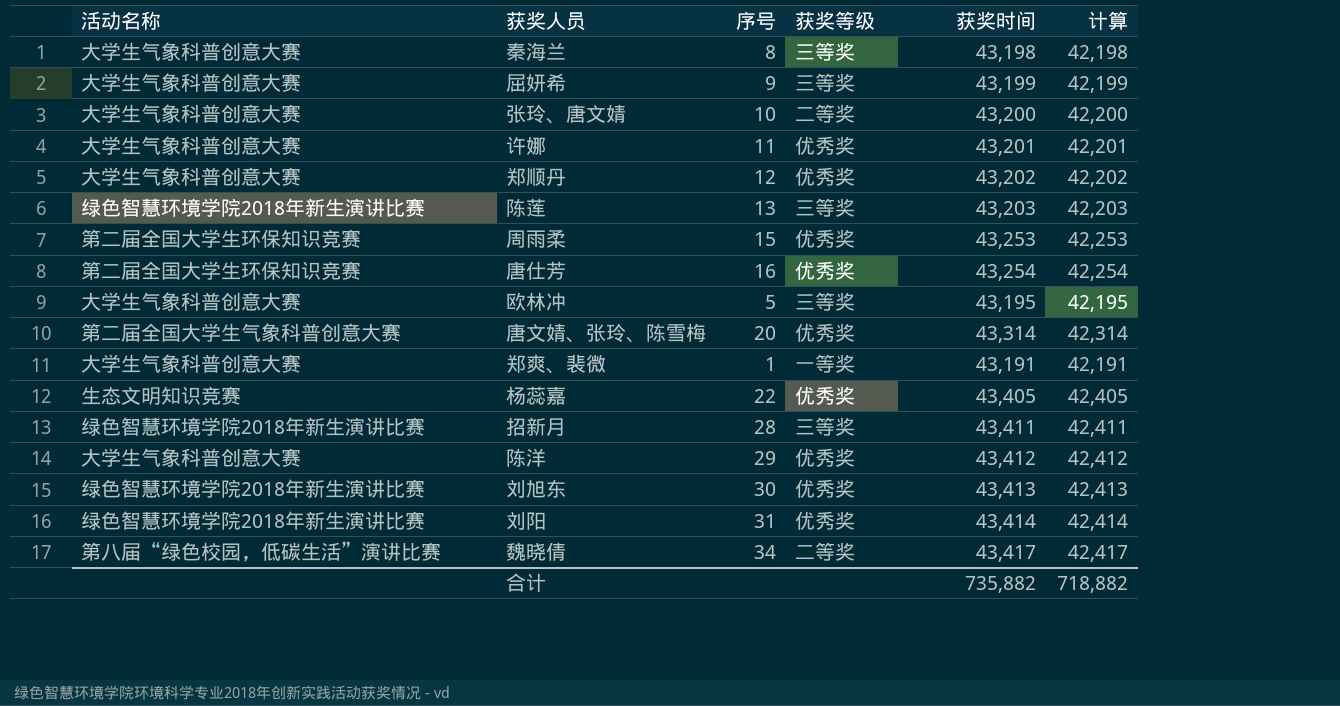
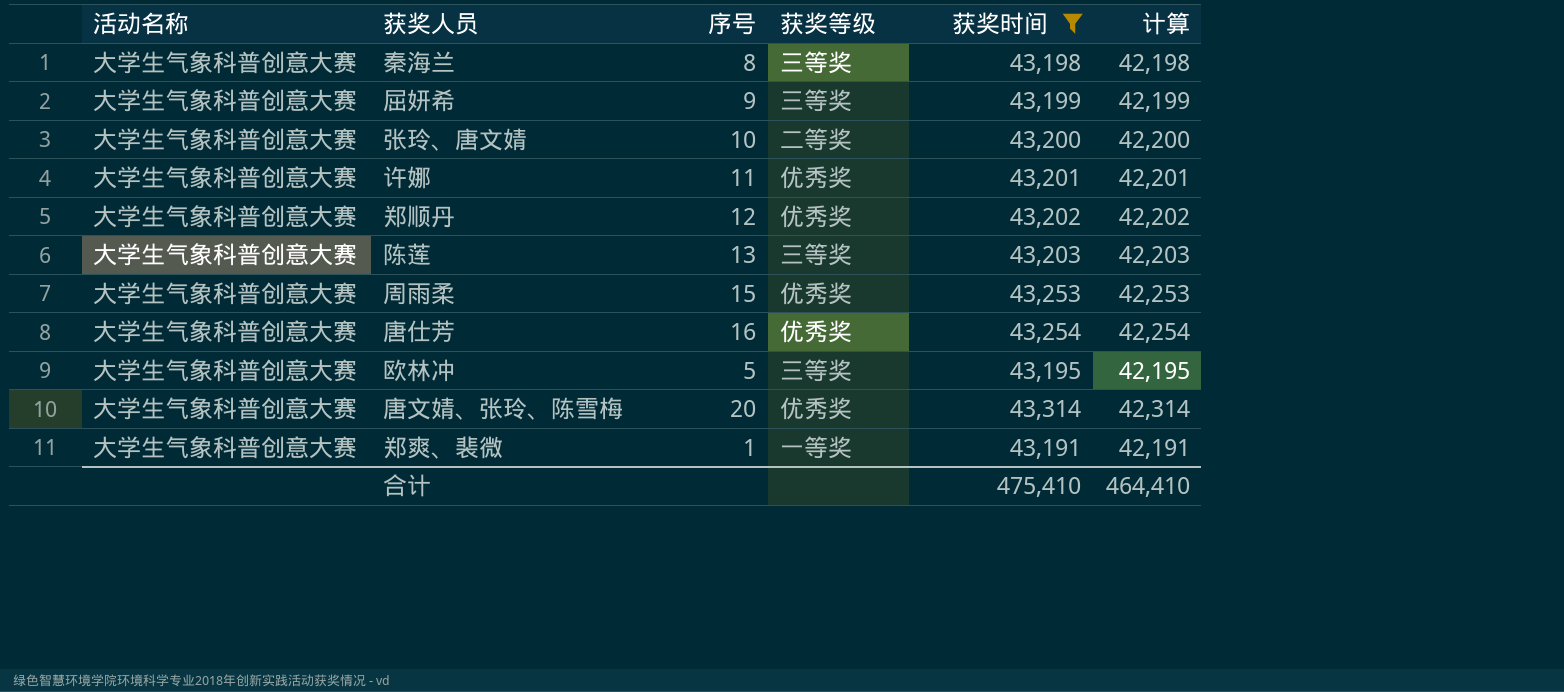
filter: none -> 获奖时间 <= 43,314
陈莲 | 活动名称: 绿色智慧环境学院2018年新生演讲比赛 -> 大学生气象科普创意大赛
周雨柔 | 活动名称: 第二届全国大学生环保知识竞赛 -> 大学生气象科普创意大赛
唐仕芳 | 活动名称: 第二届全国大学生环保知识竞赛 -> 大学生气象科普创意大赛
唐文婧、张玲、陈雪梅 | 活动名称: 第二届全国大学生气象科普创意大赛 -> 大学生气象科普创意大赛
合计 | 获奖时间: 735,882 -> 475,410
合计 | 计算: 718,882 -> 464,410

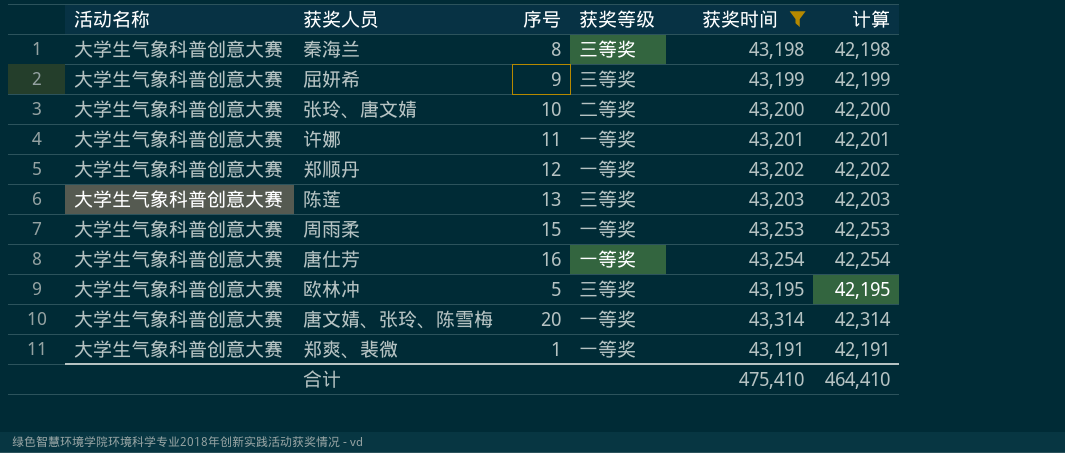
许娜 | 获奖等级: 优秀奖 -> 一等奖
郑顺丹 | 获奖等级: 优秀奖 -> 一等奖
周雨柔 | 获奖等级: 优秀奖 -> 一等奖
唐仕芳 | 获奖等级: 优秀奖 -> 一等奖
唐文婧、张玲、陈雪梅 | 获奖等级: 优秀奖 -> 一等奖

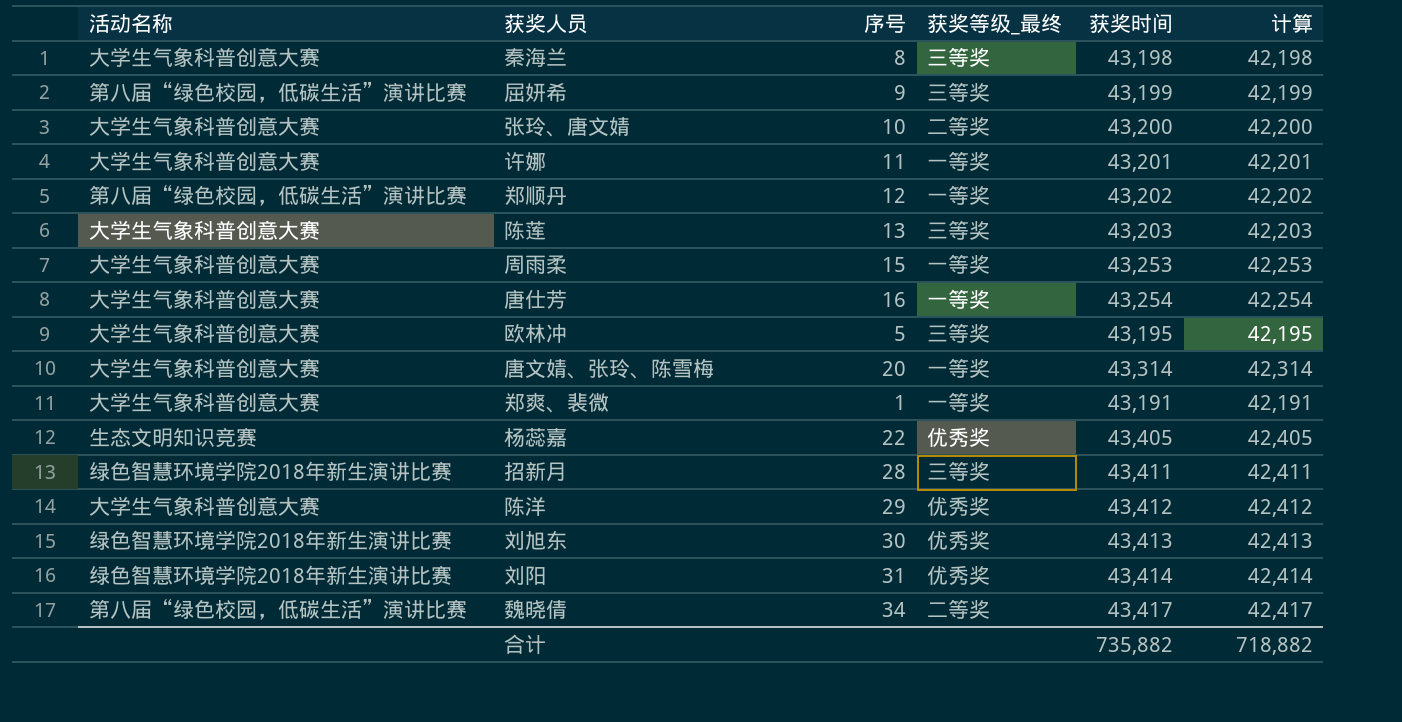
filter: 获奖时间 <= 43,314 -> none
column name: 获奖等级 -> 获奖等级_最终
屈妍希 | 活动名称: 大学生气象科普创意大赛 -> 第八届“绿色校园，低碳生活”演讲比赛
郑顺丹 | 活动名称: 大学生气象科普创意大赛 -> 第八届“绿色校园，低碳生活”演讲比赛
合计 | 获奖时间: 475,410 -> 735,882
合计 | 计算: 464,410 -> 718,882

